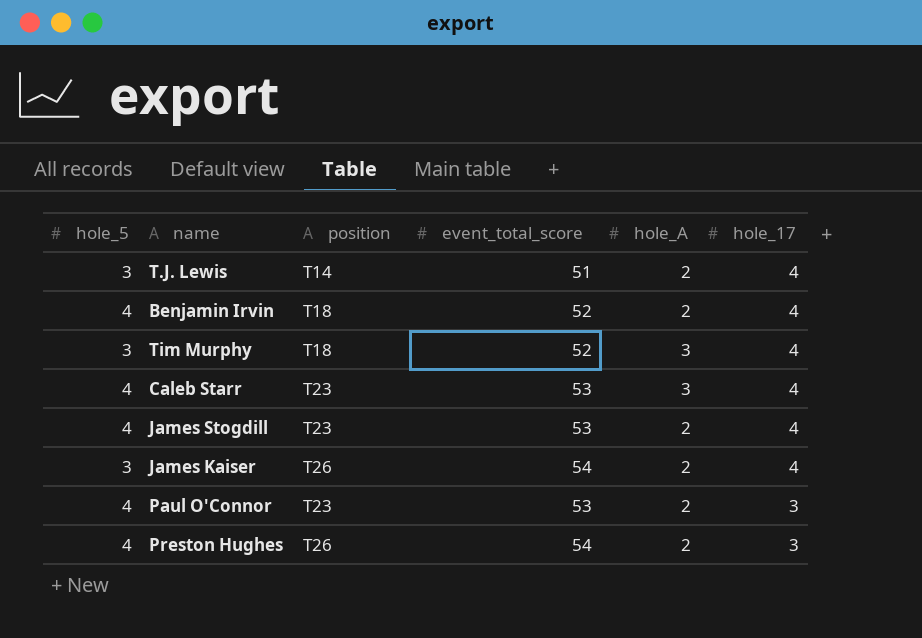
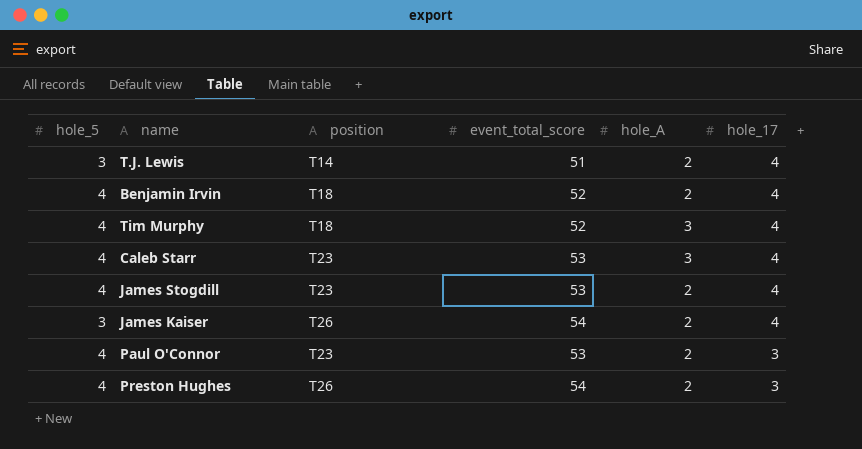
Tim Murphy | hole_5: 3 -> 4

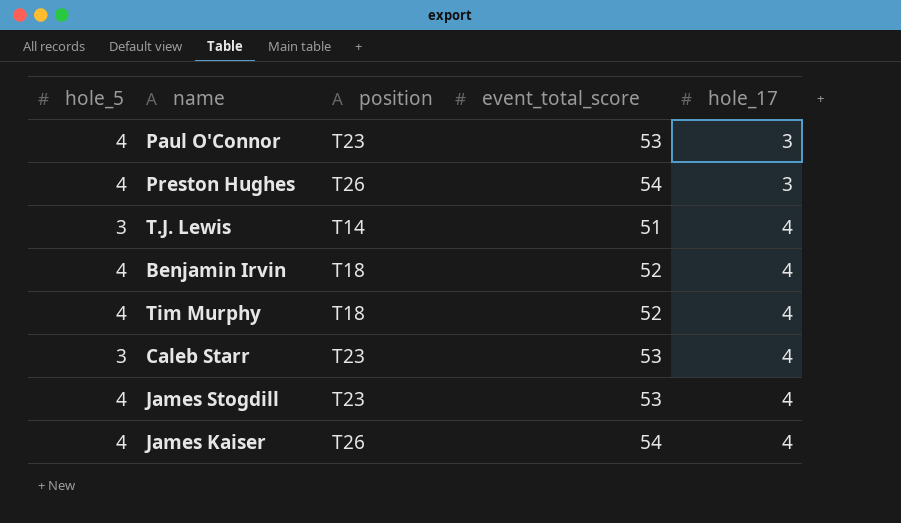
row order: hole_17 descending -> hole_17 ascending
column hole_A | position: 5 -> none
Caleb Starr | hole_5: 4 -> 3
James Kaiser | hole_5: 3 -> 4

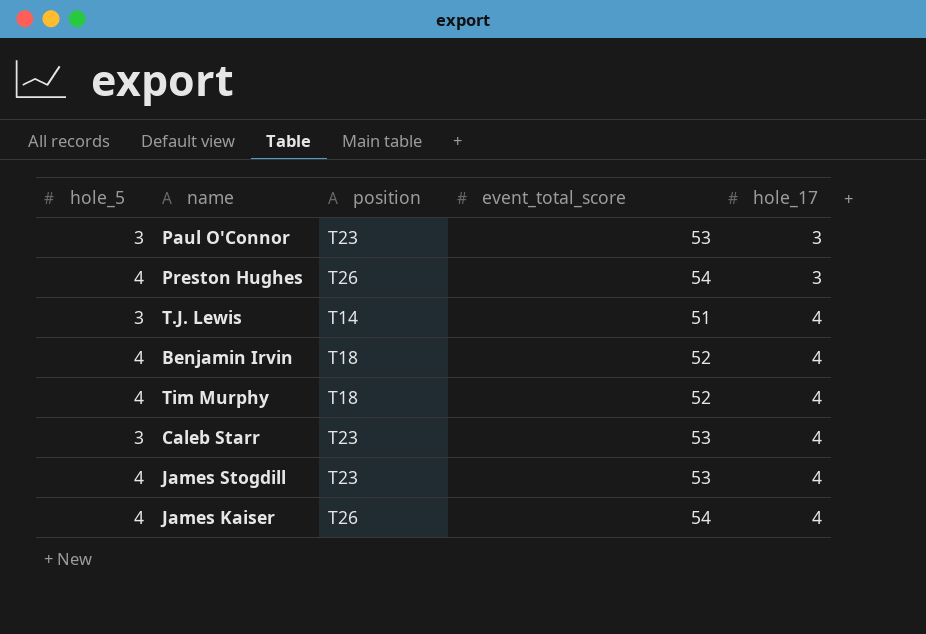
Paul O'Connor | hole_5: 4 -> 3

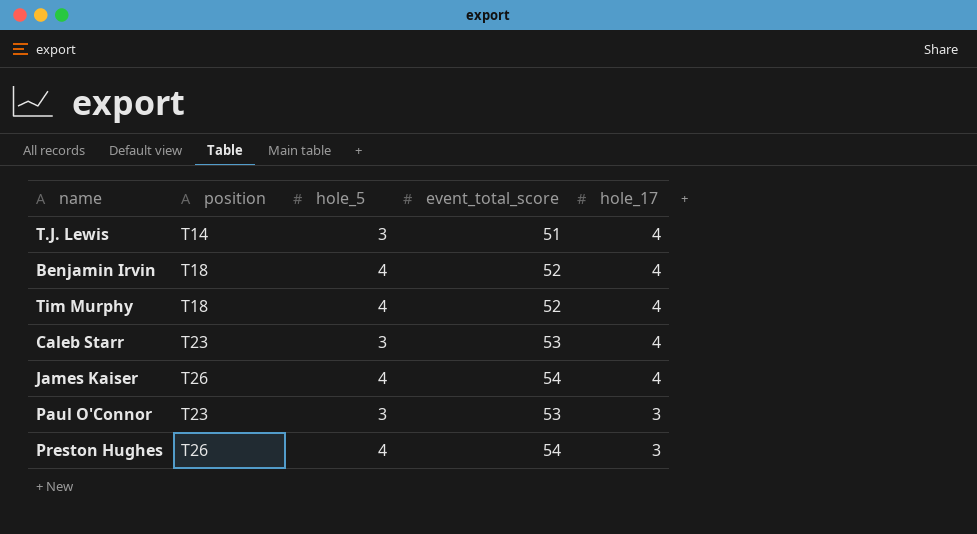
row order: hole_17 ascending -> hole_17 descending
column hole_5 | position: 1 -> 3
row James Stogdill: 4 | T23 | 53 | 4 -> none

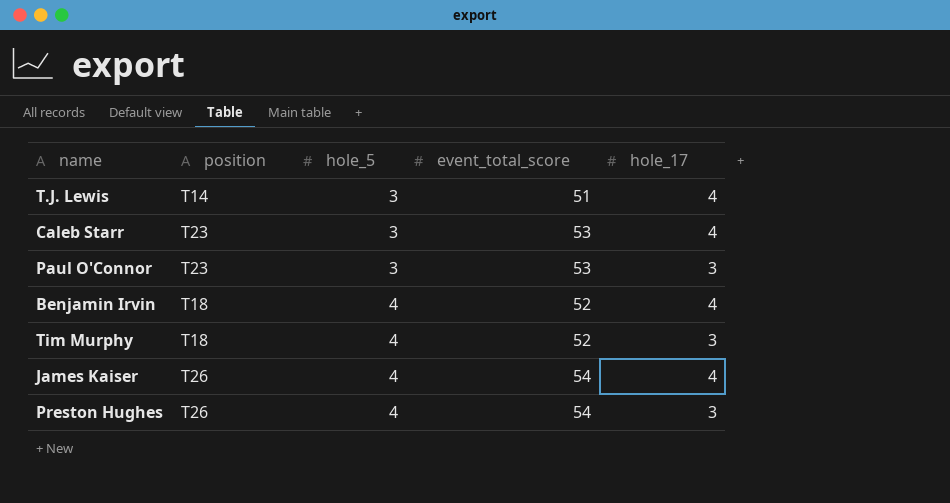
row order: hole_17 descending -> hole_5 ascending
Tim Murphy | hole_17: 4 -> 3

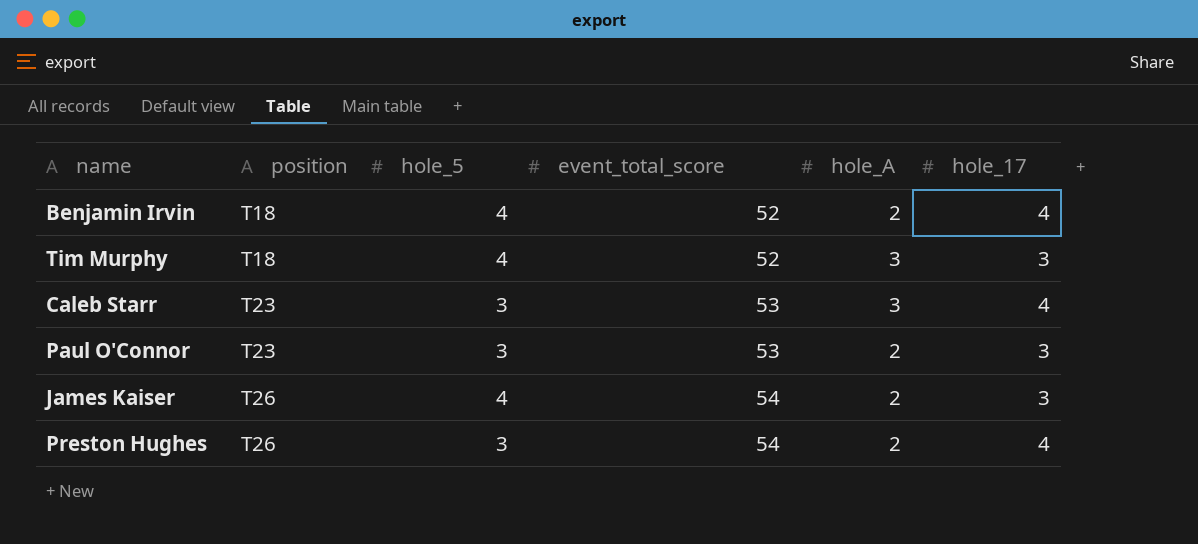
row order: hole_5 ascending -> position ascending
column hole_A | position: none -> 5
row T.J. Lewis: T14 | 3 | 51 | 4 -> none
James Kaiser | hole_17: 4 -> 3
Preston Hughes | hole_5: 4 -> 3
Preston Hughes | hole_17: 3 -> 4

